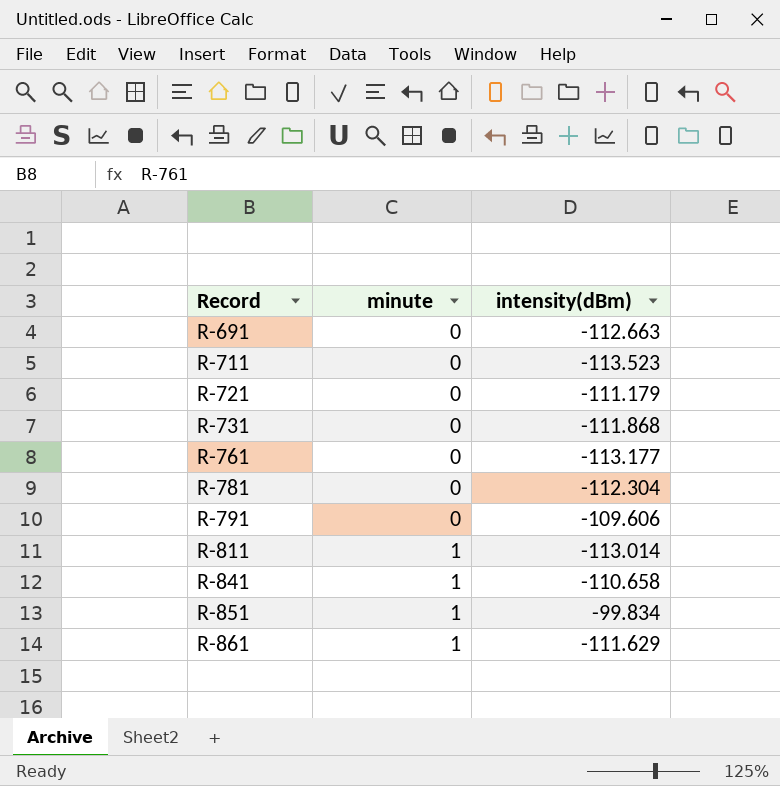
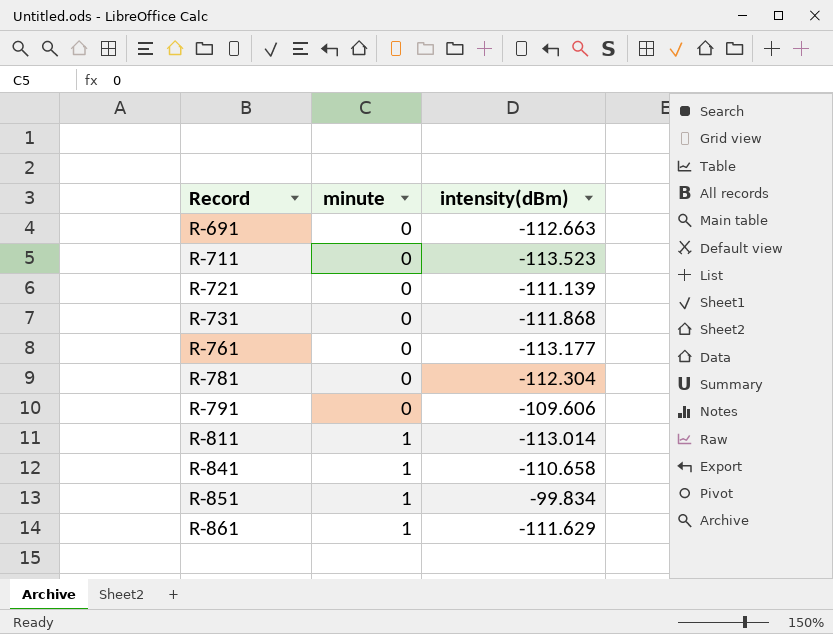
R-721 | intensity(dBm): -111.179 -> -111.139

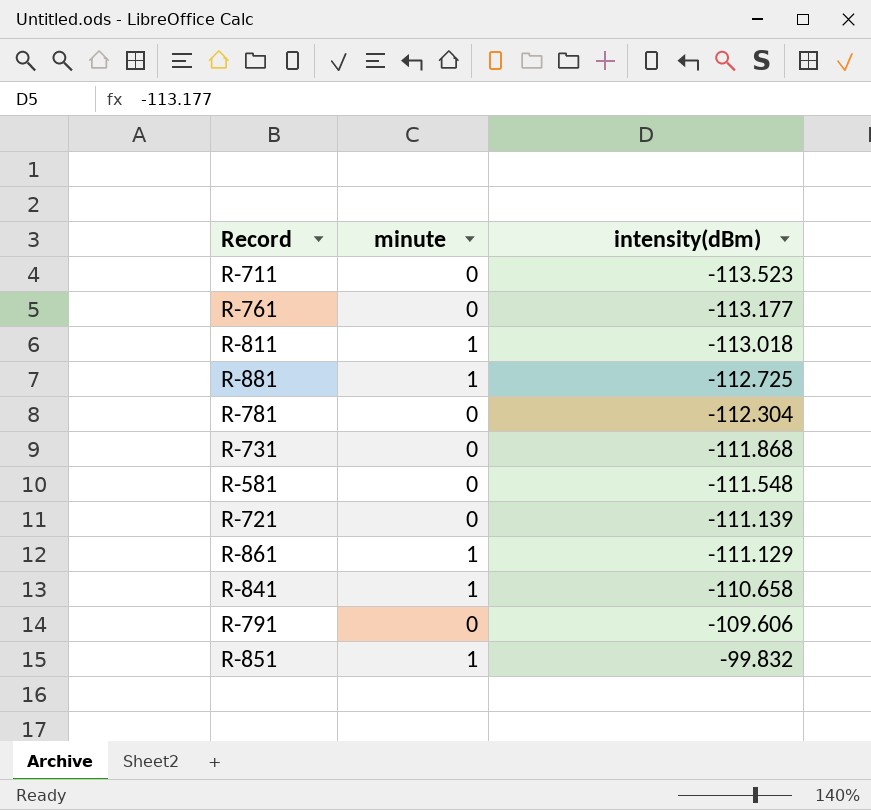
row order: Record ascending -> intensity(dBm) ascending
row R-691: 0 | -112.663 -> none
R-811 | intensity(dBm): -113.014 -> -113.018
row R-881: none -> 1 | -112.725
row R-581: none -> 0 | -111.548
R-861 | intensity(dBm): -111.629 -> -111.129
R-851 | intensity(dBm): -99.834 -> -99.832

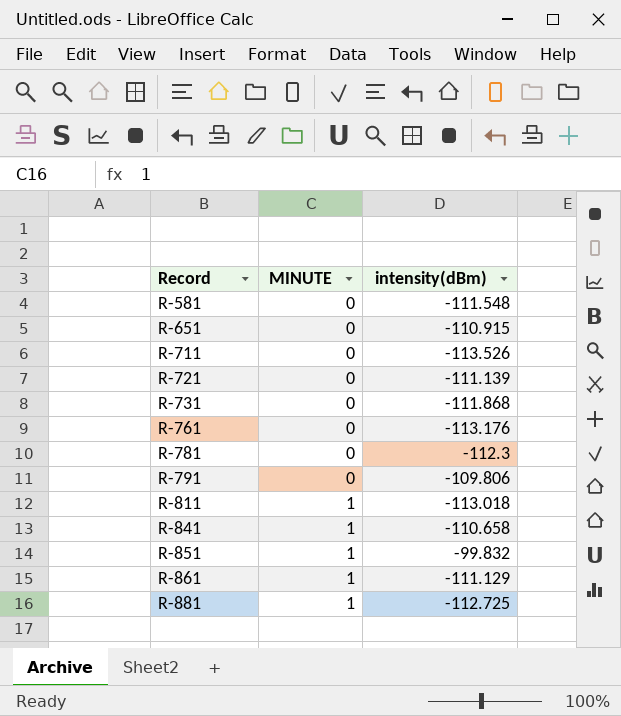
row order: intensity(dBm) ascending -> Record ascending
column name: minute -> MINUTE
row R-651: none -> 0 | -110.915
R-711 | intensity(dBm): -113.523 -> -113.526
R-761 | intensity(dBm): -113.177 -> -113.176
R-781 | intensity(dBm): -112.304 -> -112.3
R-791 | intensity(dBm): -109.606 -> -109.806

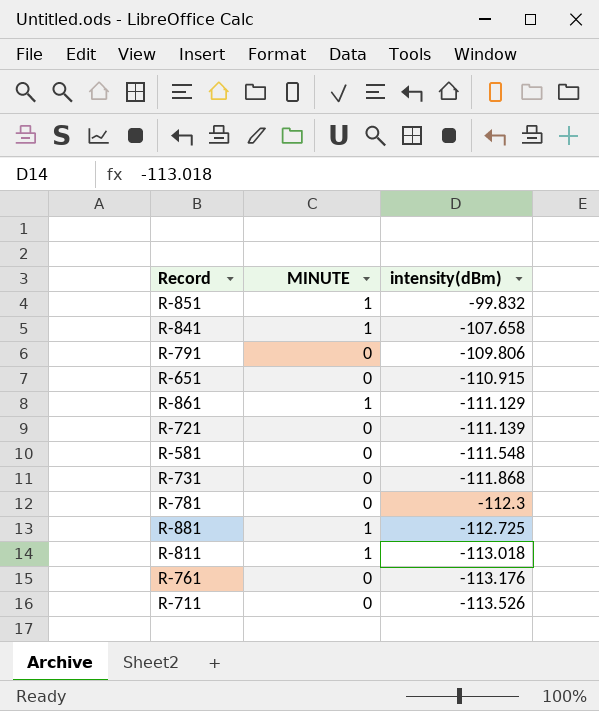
row order: Record ascending -> intensity(dBm) descending
R-841 | intensity(dBm): -110.658 -> -107.658

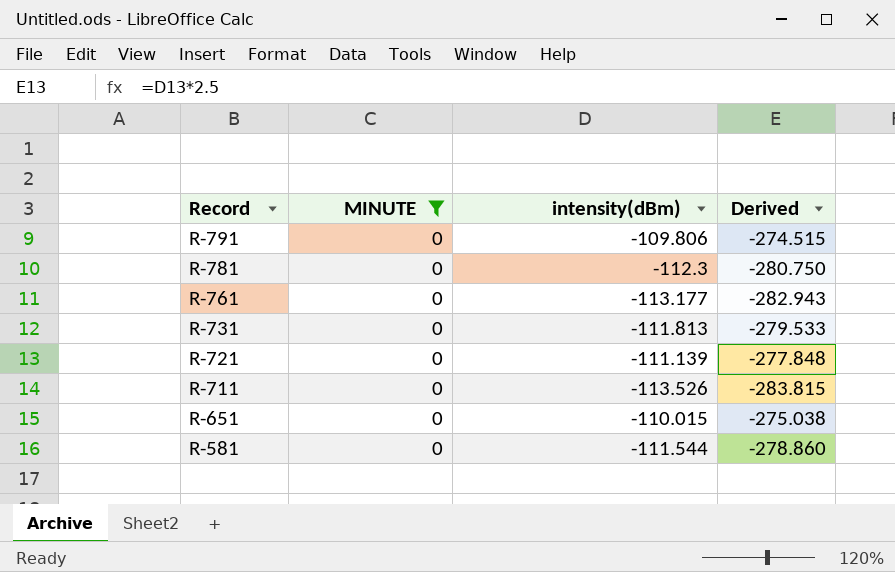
filter: none -> MINUTE = 0
row order: intensity(dBm) descending -> Record descending
column Derived | formula: none -> [intensity(dBm)] * 2.5
R-761 | intensity(dBm): -113.176 -> -113.177
R-731 | intensity(dBm): -111.868 -> -111.813
R-651 | intensity(dBm): -110.915 -> -110.015
R-581 | intensity(dBm): -111.548 -> -111.544

